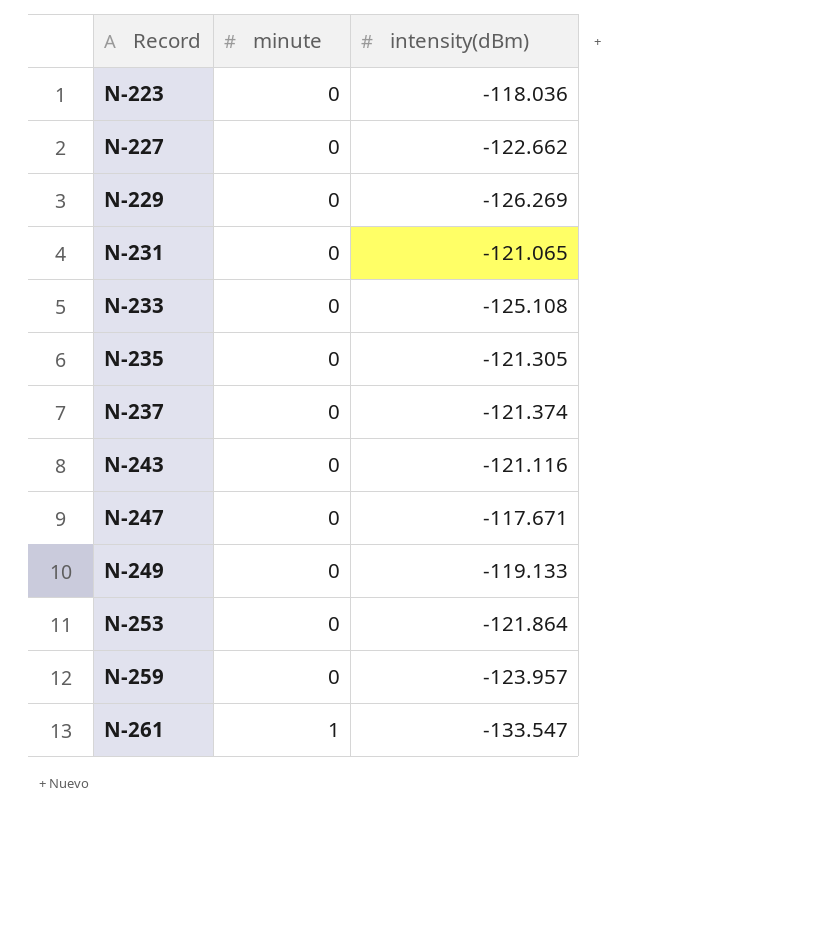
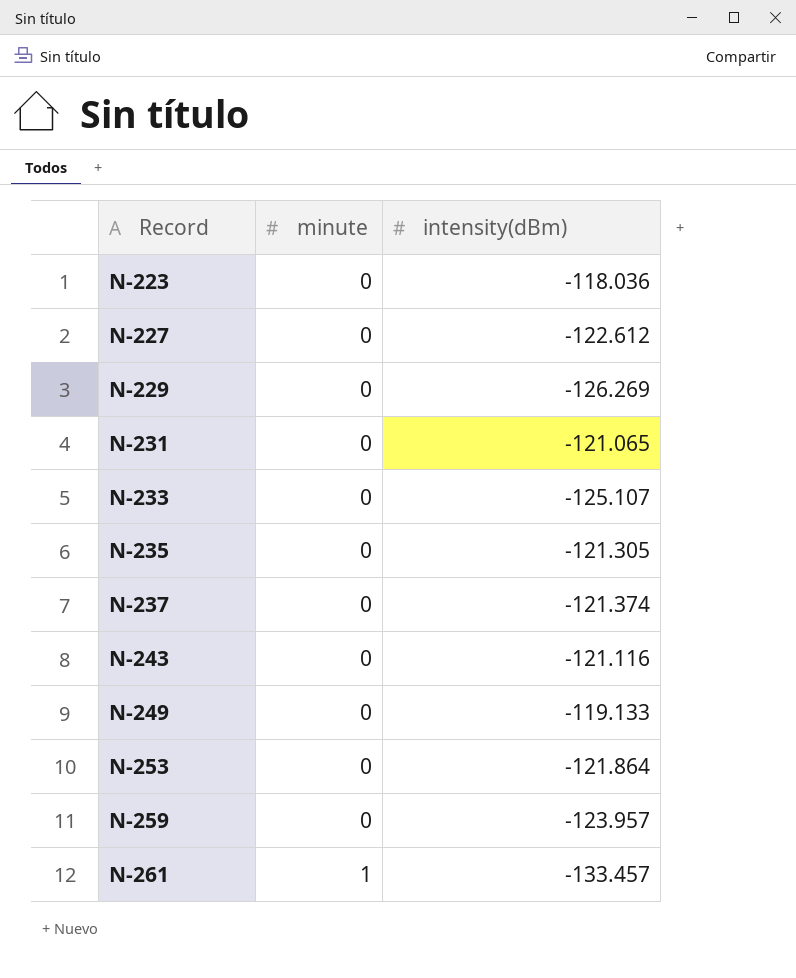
row N-247: 0 | -117.671 -> none
N-227 | intensity(dBm): -122.662 -> -122.612
N-233 | intensity(dBm): -125.108 -> -125.107
N-261 | intensity(dBm): -133.547 -> -133.457

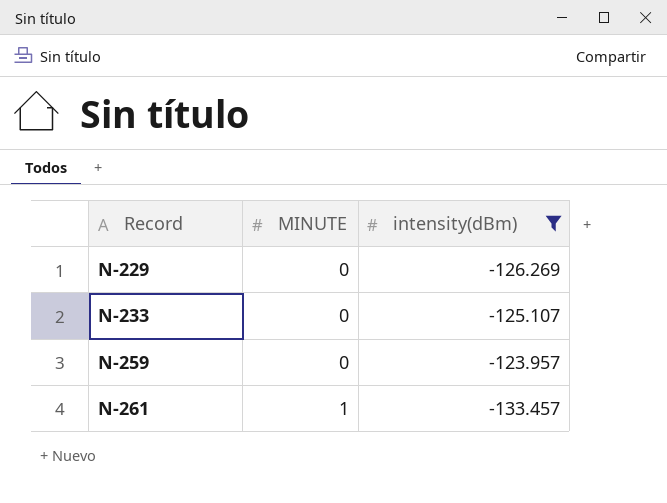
filter: none -> intensity(dBm) <= -123.957
column name: minute -> MINUTE

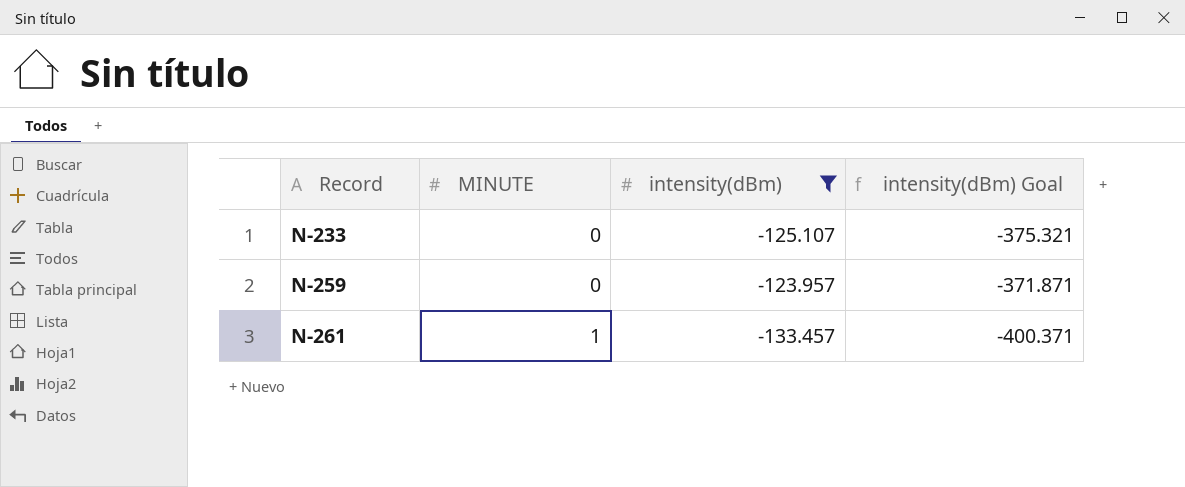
column intensity(dBm) Goal | formula: none -> [intensity(dBm)] * 3
row N-229: 0 | -126.269 -> none

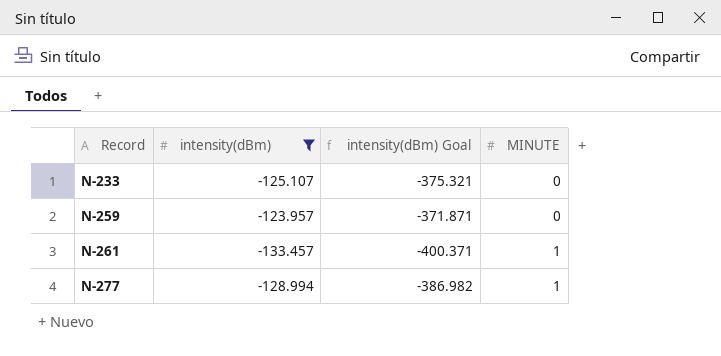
column MINUTE | position: 2 -> 4
row N-277: none -> -128.994 | -386.982 | 1

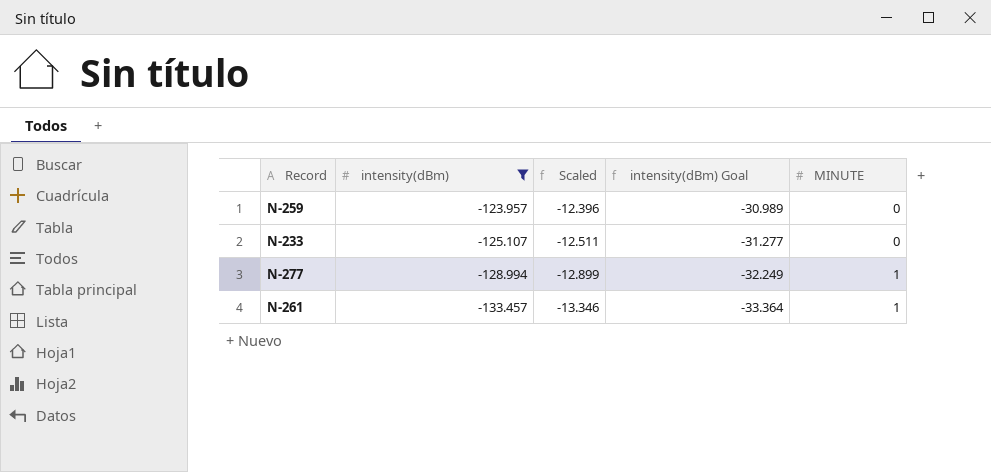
row order: Record ascending -> intensity(dBm) descending
column Scaled | formula: none -> [intensity(dBm)] * 0.1
column intensity(dBm) Goal | formula: [intensity(dBm)] * 3 -> [intensity(dBm)] * 0.25

